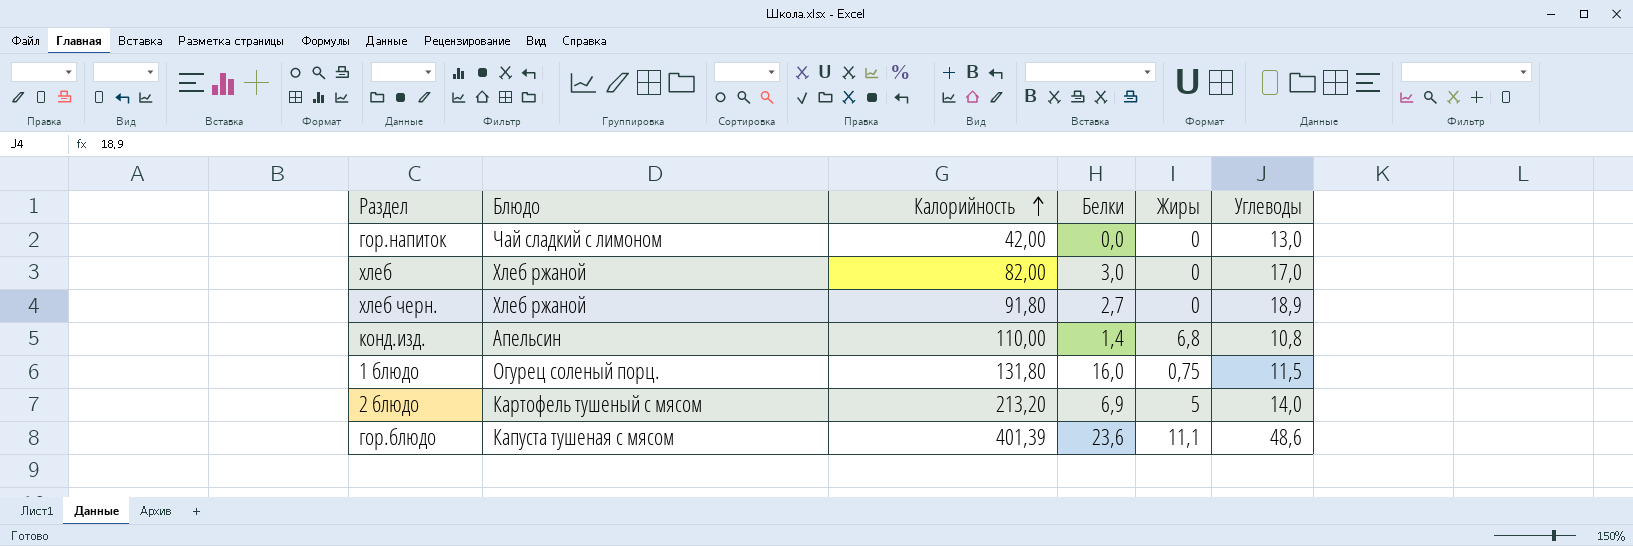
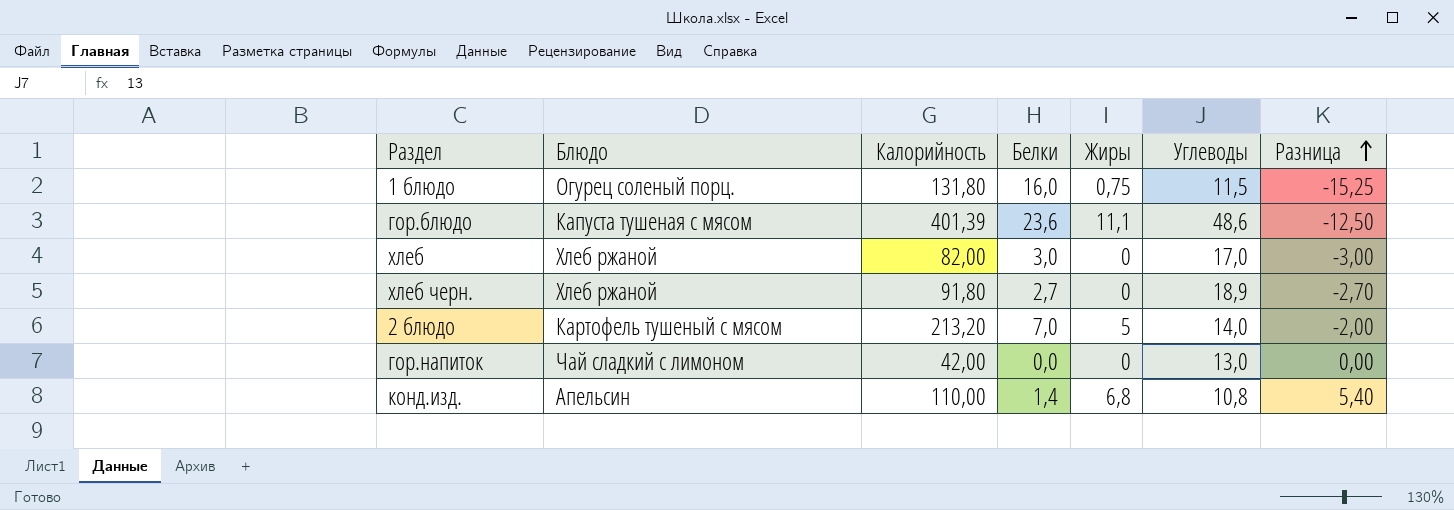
row order: Калорийность ascending -> Разница ascending
column Разница | formula: none -> [Жиры] - [Белки]
2 блюдо | Белки: 6,9 -> 7,0

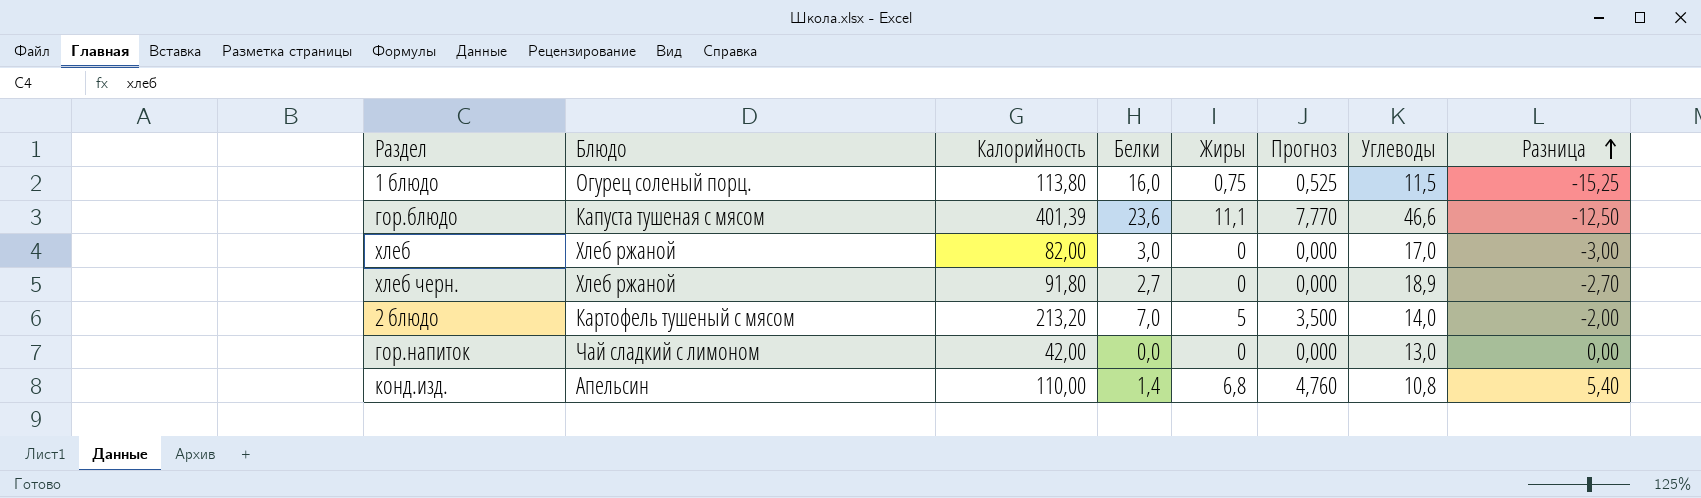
column Прогноз | formula: none -> [Жиры] * 0,7
1 блюдо | Калорийность: 131,80 -> 113,80
гор.блюдо | Углеводы: 48,6 -> 46,6

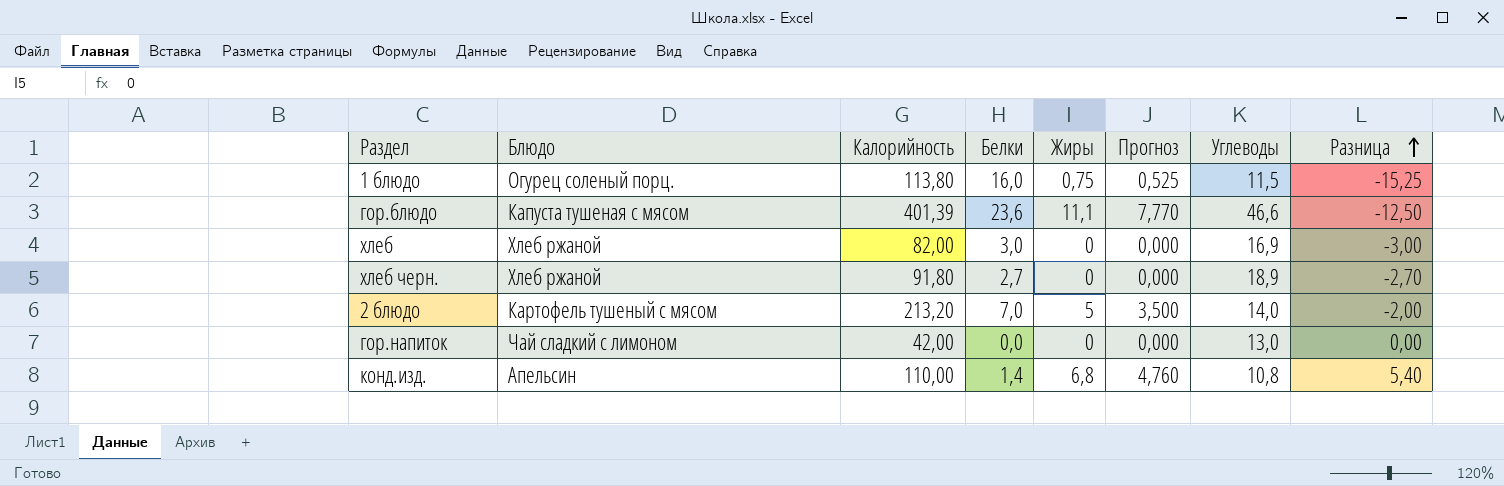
хлеб | Углеводы: 17,0 -> 16,9

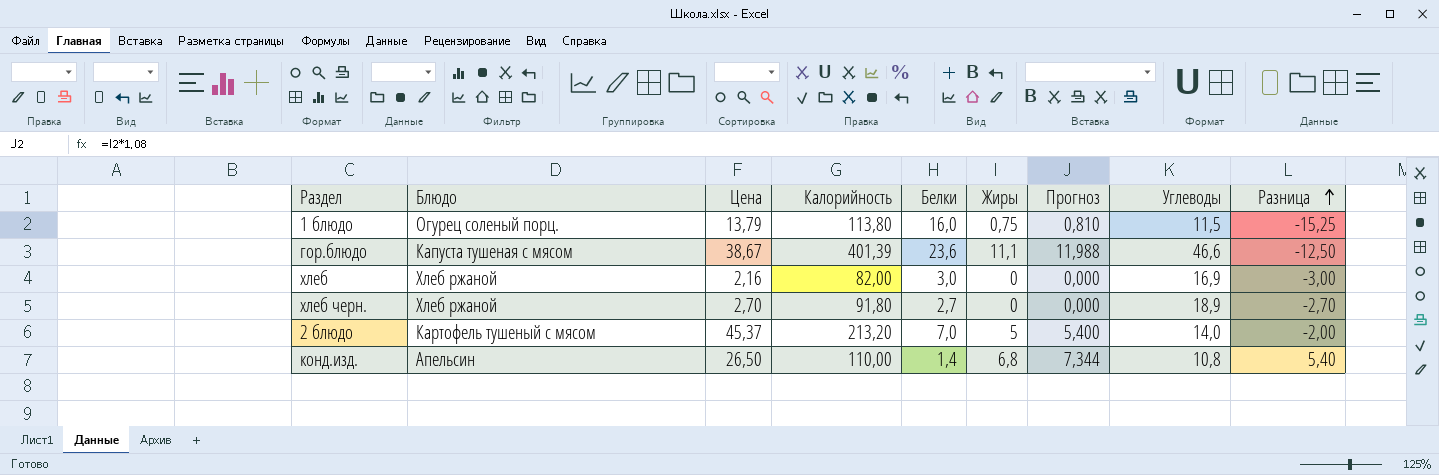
column Цена | position: none -> 3
column Прогноз | formula: [Жиры] * 0,7 -> [Жиры] * 1,08
row гор.напиток: Чай сладкий с лимоном | 42,00 | 0,0 | 0 | 0,000 | 13,0 | 0,00 -> none

